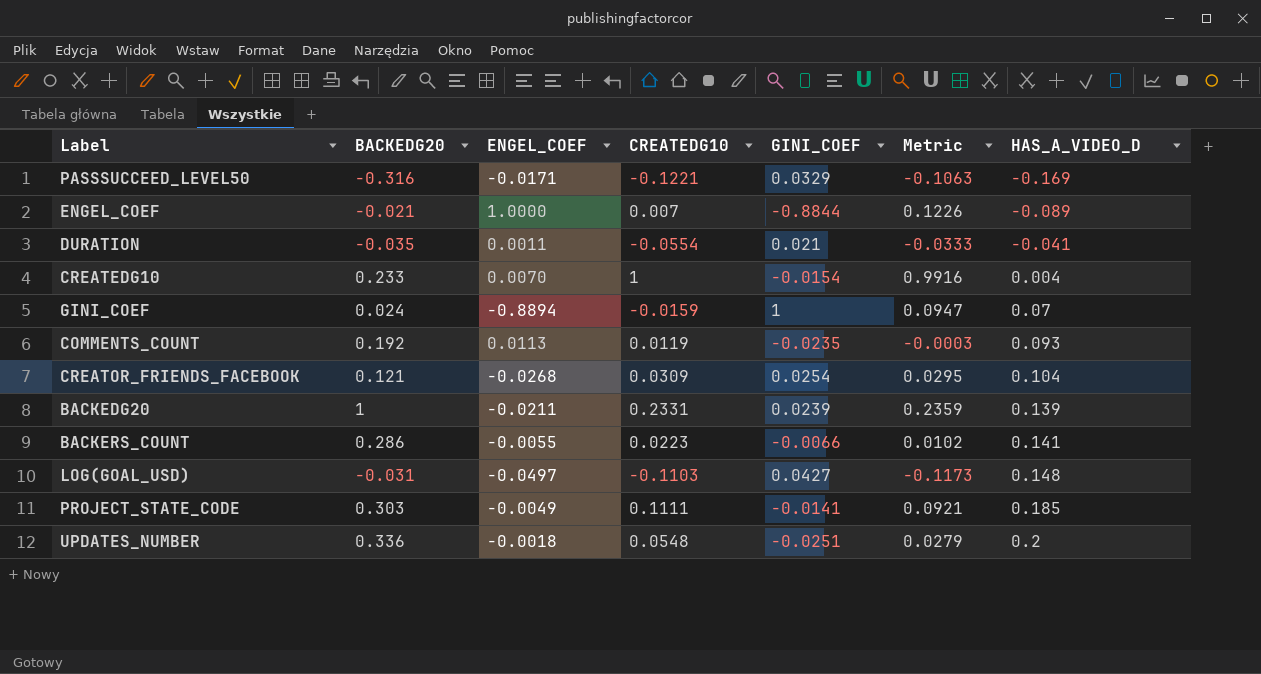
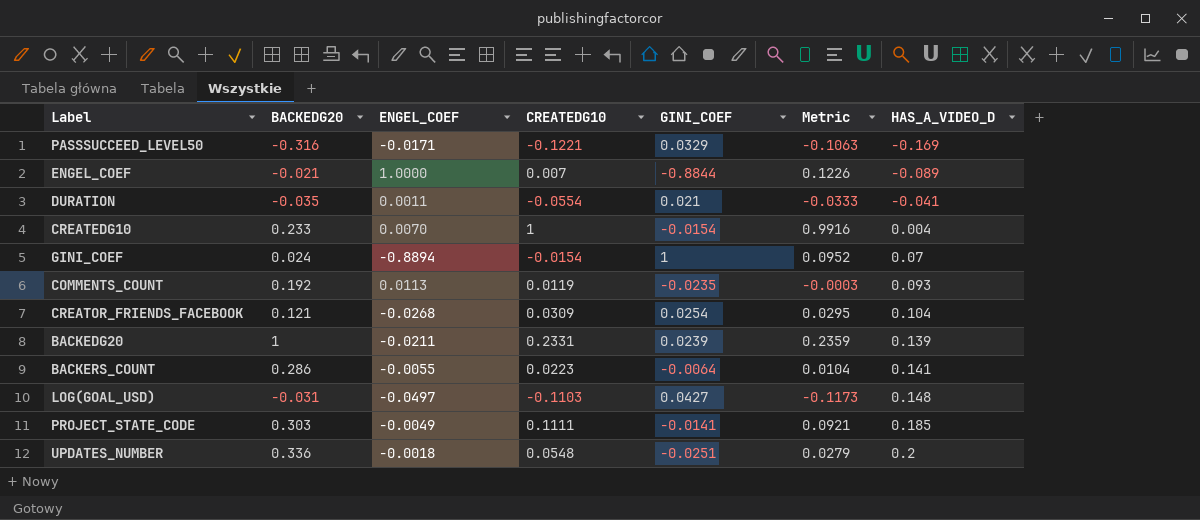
GINI_COEF | CREATEDG10: -0.0159 -> -0.0154
GINI_COEF | Metric: 0.0947 -> 0.0952
BACKERS_COUNT | GINI_COEF: -0.0066 -> -0.0064
BACKERS_COUNT | Metric: 0.0102 -> 0.0104

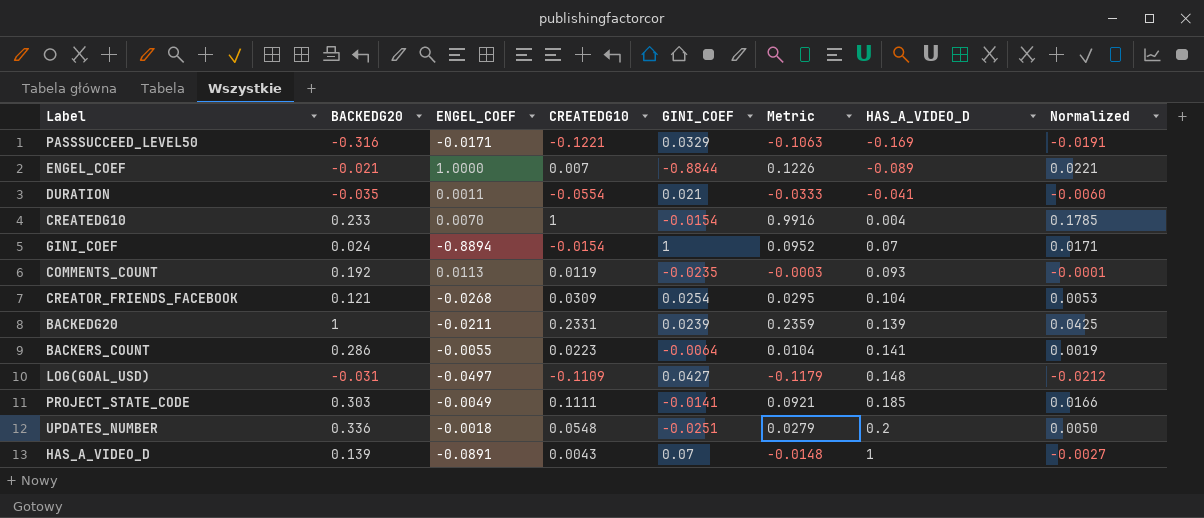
column Normalized | formula: none -> [Metric] * 0.18
LOG(GOAL_USD) | CREATEDG10: -0.1103 -> -0.1109
LOG(GOAL_USD) | Metric: -0.1173 -> -0.1179
row HAS_A_VIDEO_D: none -> 0.139 | -0.0891 | 0.0043 | 0.07 | -0.0148 | 1 | -0.0027

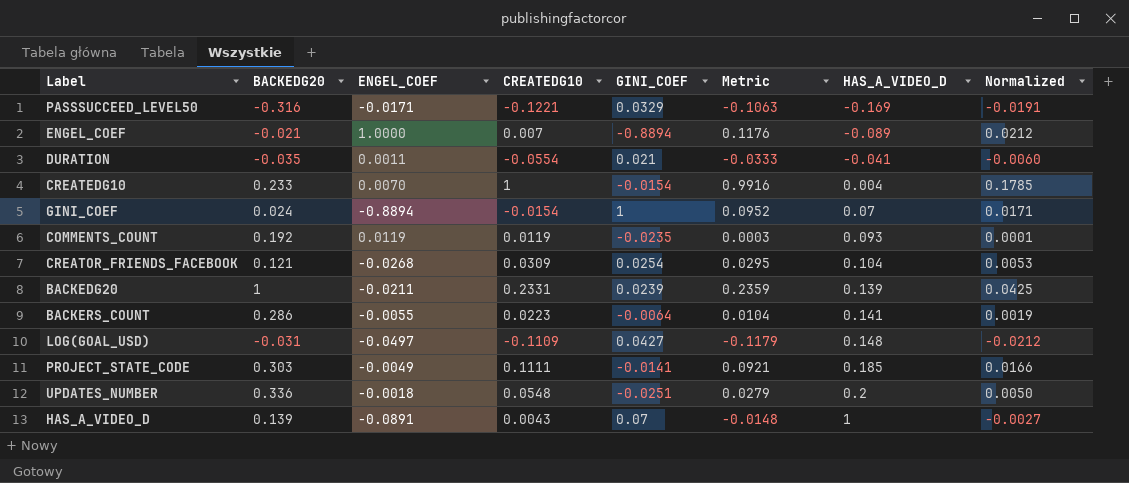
ENGEL_COEF | GINI_COEF: -0.8844 -> -0.8894
ENGEL_COEF | Metric: 0.1226 -> 0.1176
ENGEL_COEF | Normalized: 0.0221 -> 0.0212
COMMENTS_COUNT | ENGEL_COEF: 0.0113 -> 0.0119
COMMENTS_COUNT | Metric: -0.0003 -> 0.0003
COMMENTS_COUNT | Normalized: -0.0001 -> 0.0001

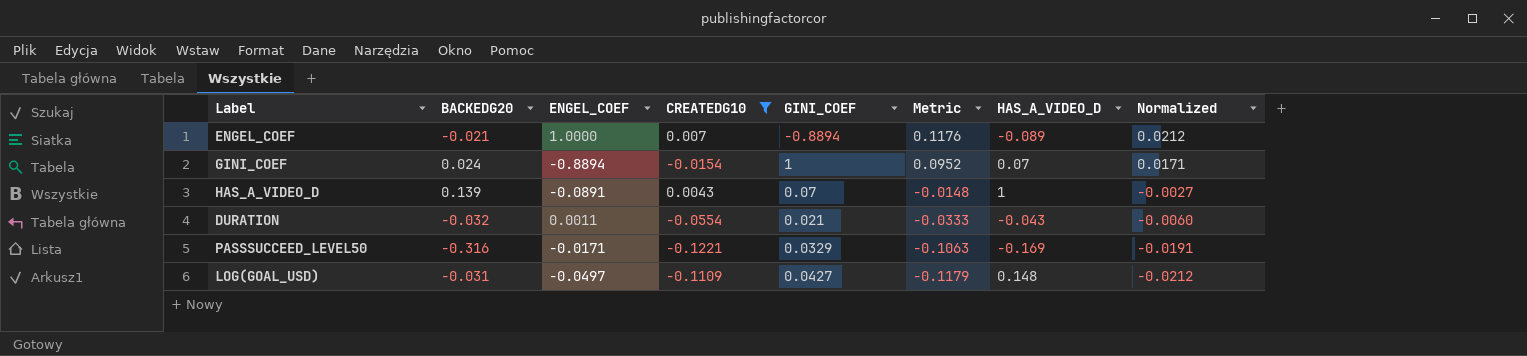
filter: none -> CREATEDG10 <= 0.007
row order: HAS_A_VIDEO_D ascending -> Metric descending
DURATION | BACKEDG20: -0.035 -> -0.032
DURATION | HAS_A_VIDEO_D: -0.041 -> -0.043

